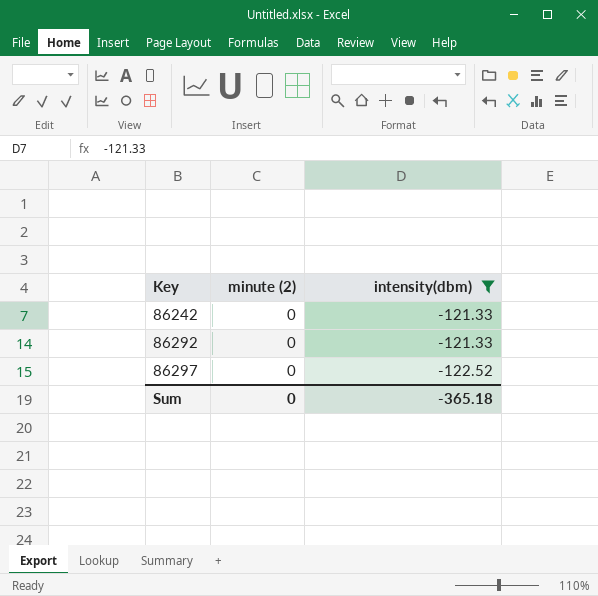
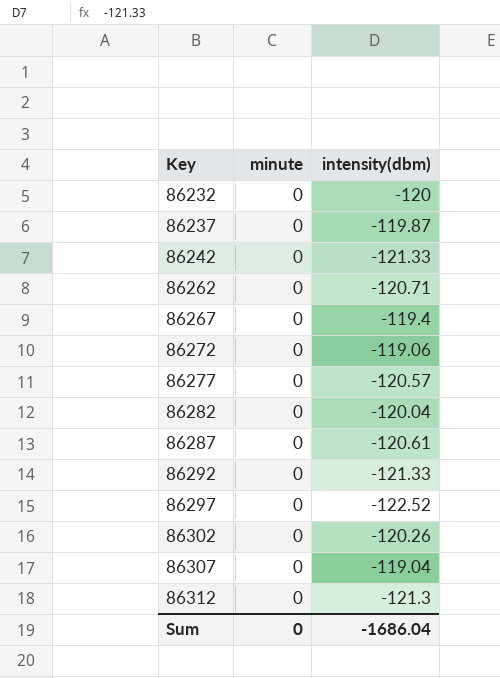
filter: intensity(dbm) <= -121.33 -> none
column name: minute (2) -> minute
Sum | intensity(dbm): -365.18 -> -1686.04

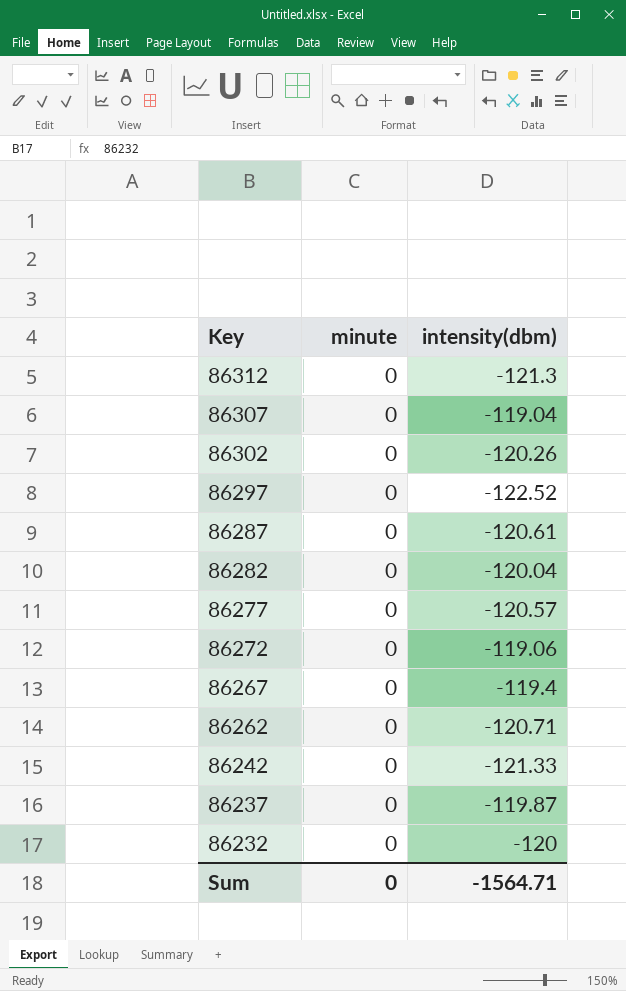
row order: Key ascending -> Key descending
row 86292: 0 | -121.33 -> none
Sum | intensity(dbm): -1686.04 -> -1564.71

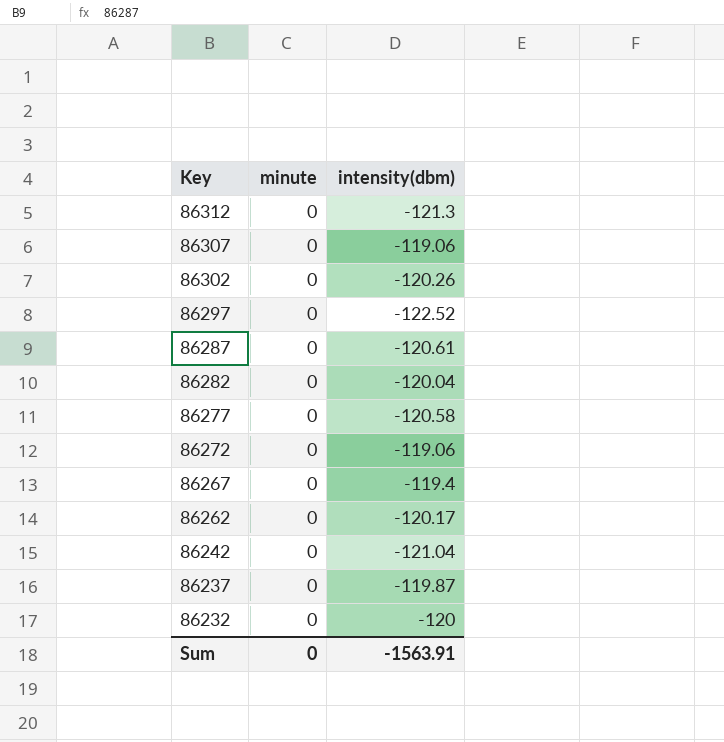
86307 | intensity(dbm): -119.04 -> -119.06
86277 | intensity(dbm): -120.57 -> -120.58
86262 | intensity(dbm): -120.71 -> -120.17
86242 | intensity(dbm): -121.33 -> -121.04
Sum | intensity(dbm): -1564.71 -> -1563.91

